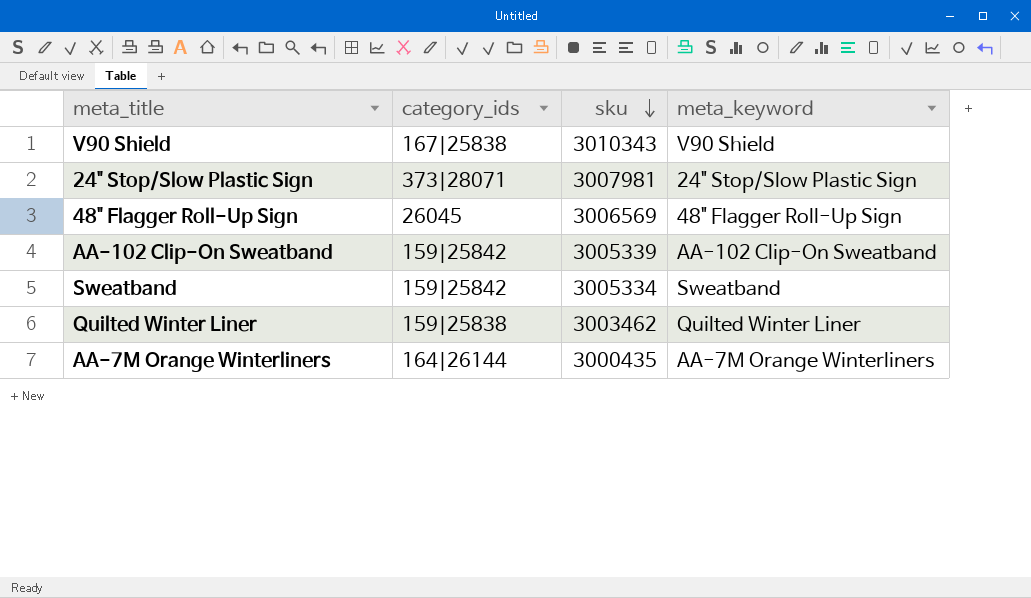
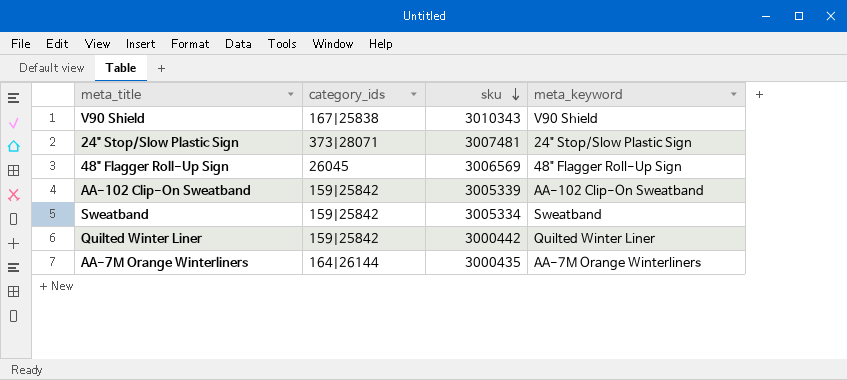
24" Stop/Slow Plastic Sign | sku: 3007981 -> 3007481
Quilted Winter Liner | category_ids: 159|25838 -> 159|25842
Quilted Winter Liner | sku: 3003462 -> 3000442

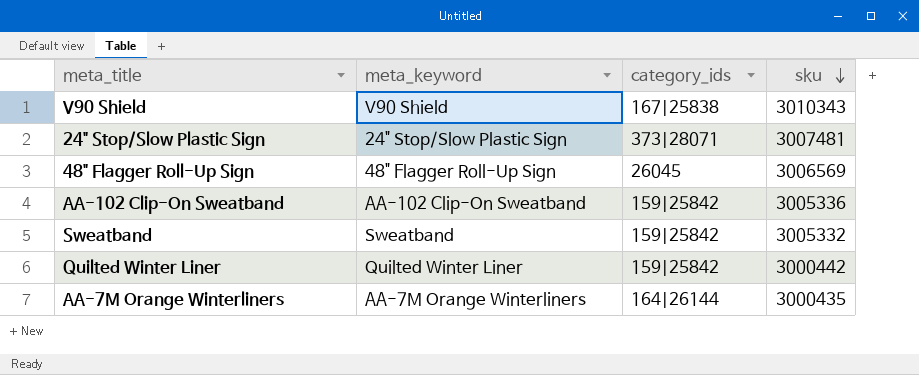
column meta_keyword | position: 4 -> 2
AA-102 Clip-On Sweatband | sku: 3005339 -> 3005336
Sweatband | sku: 3005334 -> 3005332

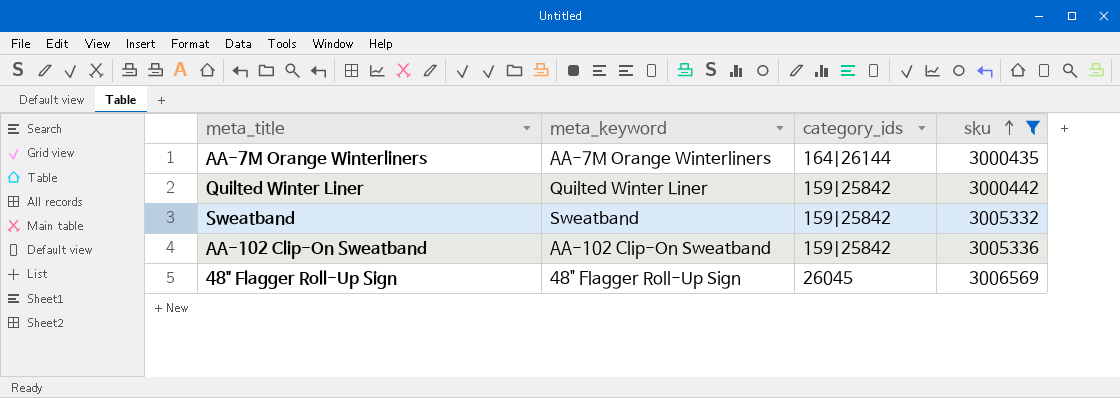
filter: none -> sku <= 3006569
row order: sku descending -> sku ascending

